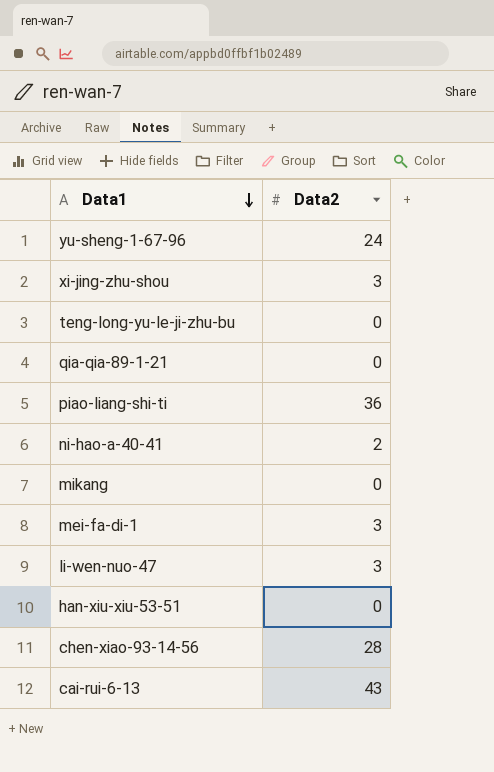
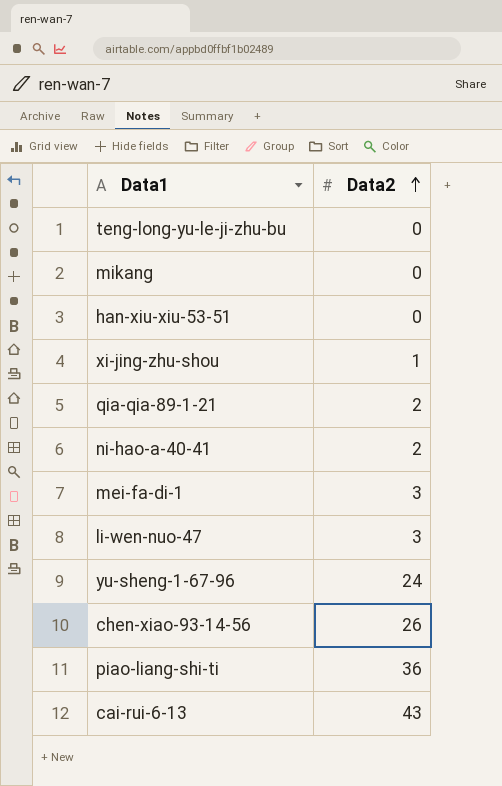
row order: Data1 descending -> Data2 ascending
xi-jing-zhu-shou | Data2: 3 -> 1
qia-qia-89-1-21 | Data2: 0 -> 2
chen-xiao-93-14-56 | Data2: 28 -> 26

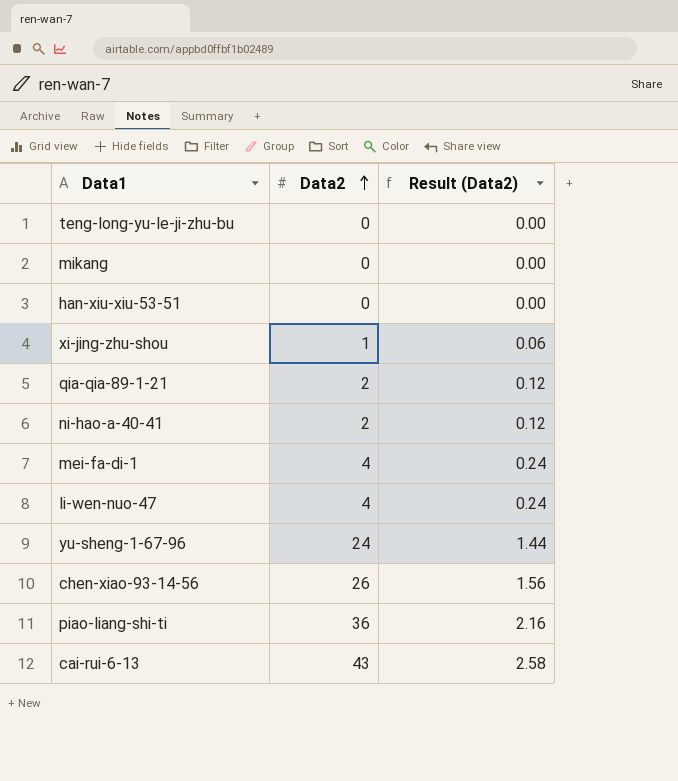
column Result (Data2) | formula: none -> [Data2] * 0.06
mei-fa-di-1 | Data2: 3 -> 4
li-wen-nuo-47 | Data2: 3 -> 4

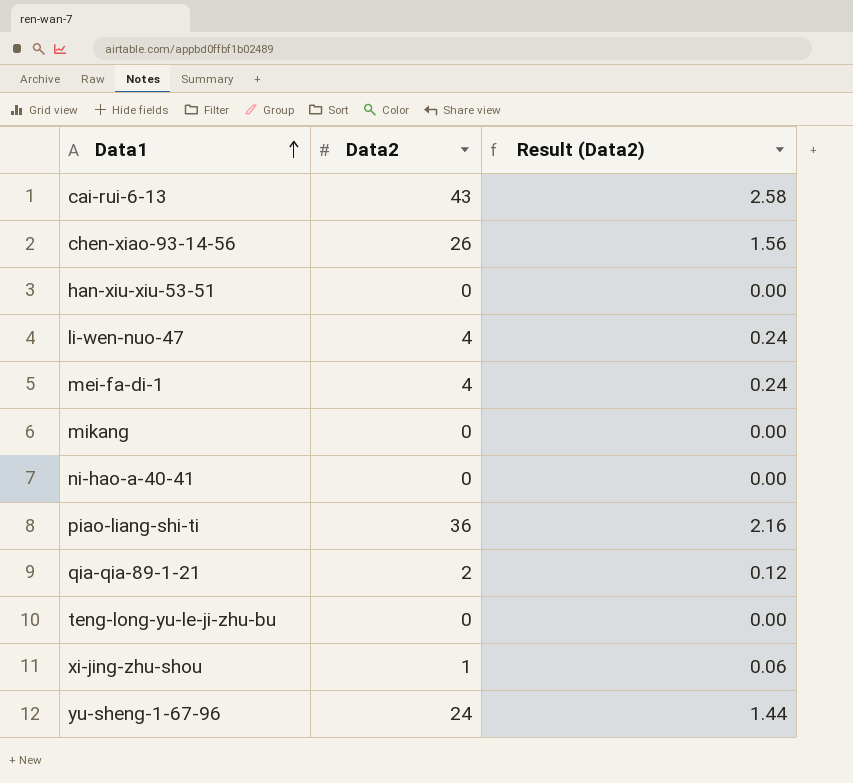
row order: Data2 ascending -> Data1 ascending
ni-hao-a-40-41 | Data2: 2 -> 0
ni-hao-a-40-41 | Result (Data2): 0.12 -> 0.00

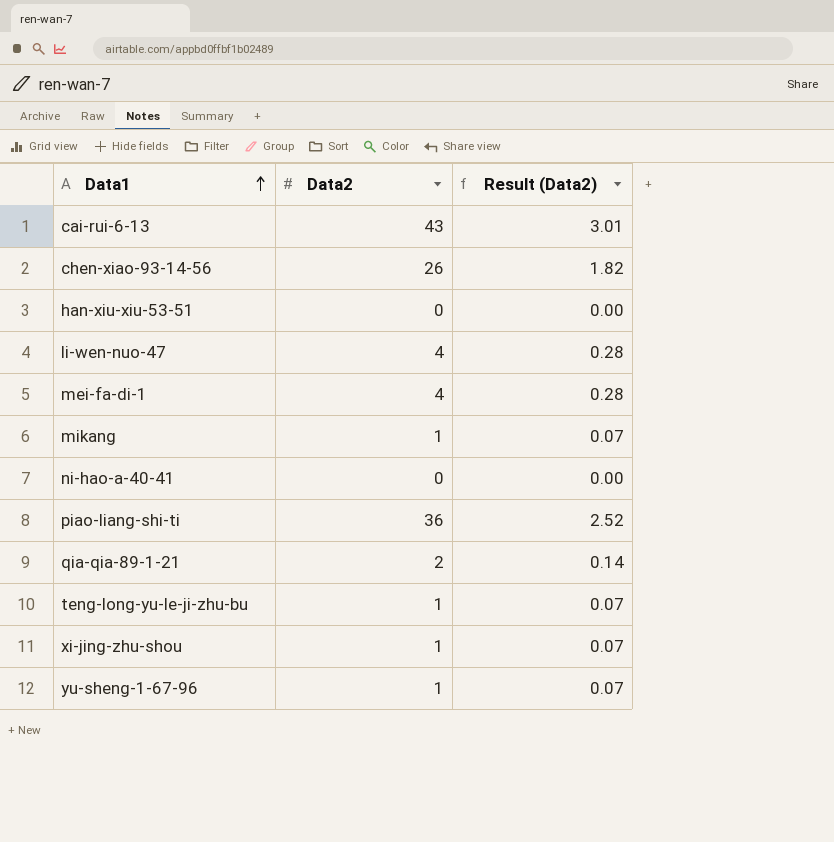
column Result (Data2) | formula: [Data2] * 0.06 -> [Data2] * 0.07
mikang | Data2: 0 -> 1
teng-long-yu-le-ji-zhu-bu | Data2: 0 -> 1
yu-sheng-1-67-96 | Data2: 24 -> 1

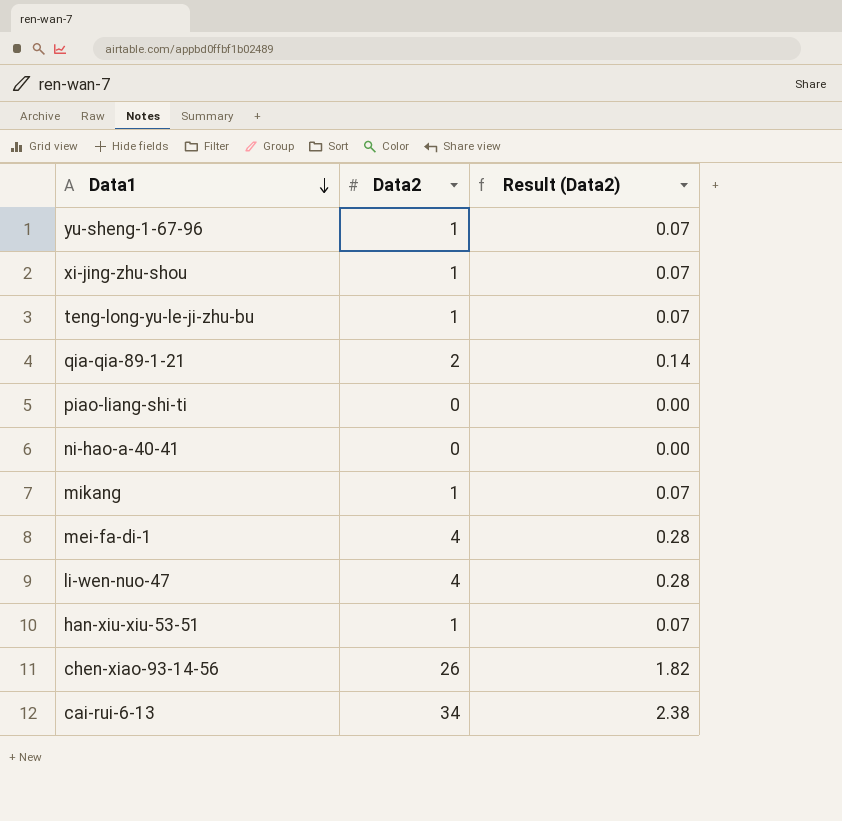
row order: Data1 ascending -> Data1 descending
piao-liang-shi-ti | Data2: 36 -> 0
piao-liang-shi-ti | Result (Data2): 2.52 -> 0.00
han-xiu-xiu-53-51 | Data2: 0 -> 1
han-xiu-xiu-53-51 | Result (Data2): 0.00 -> 0.07
cai-rui-6-13 | Data2: 43 -> 34
cai-rui-6-13 | Result (Data2): 3.01 -> 2.38

